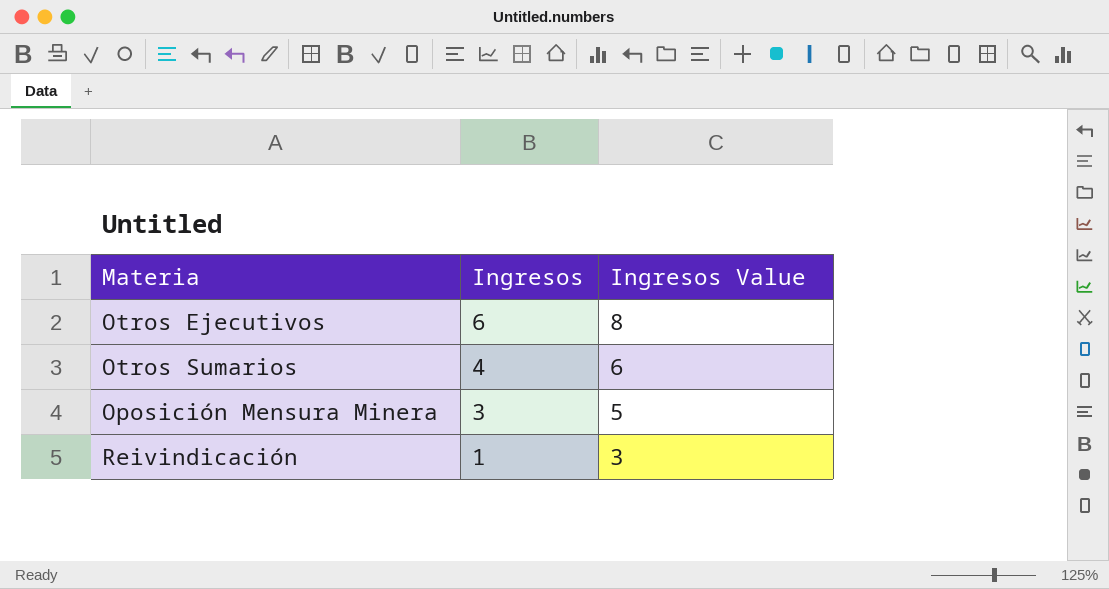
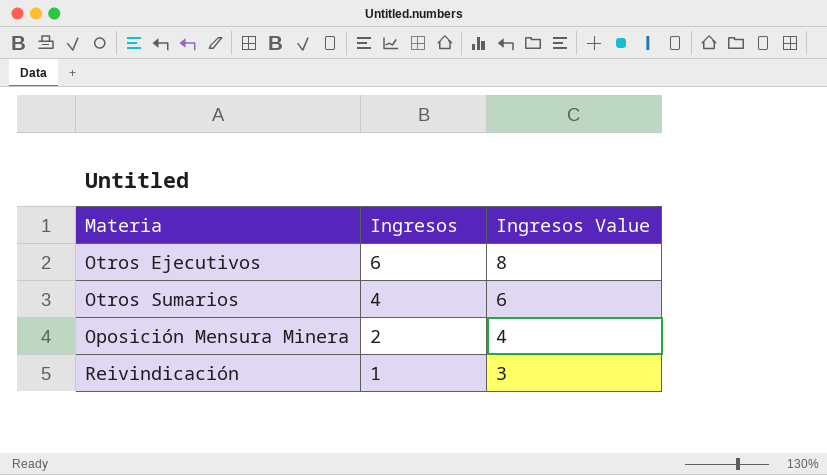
Oposición Mensura Minera | Ingresos: 3 -> 2
Oposición Mensura Minera | Ingresos Value: 5 -> 4

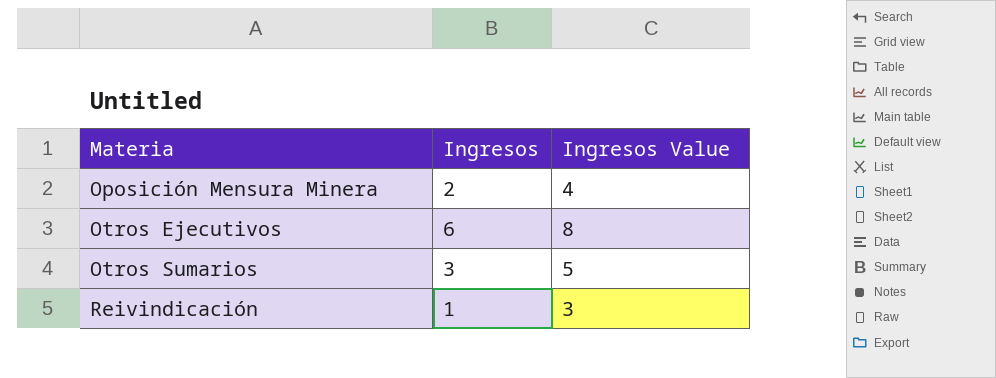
row order: Ingresos descending -> Materia ascending
Otros Sumarios | Ingresos: 4 -> 3
Otros Sumarios | Ingresos Value: 6 -> 5

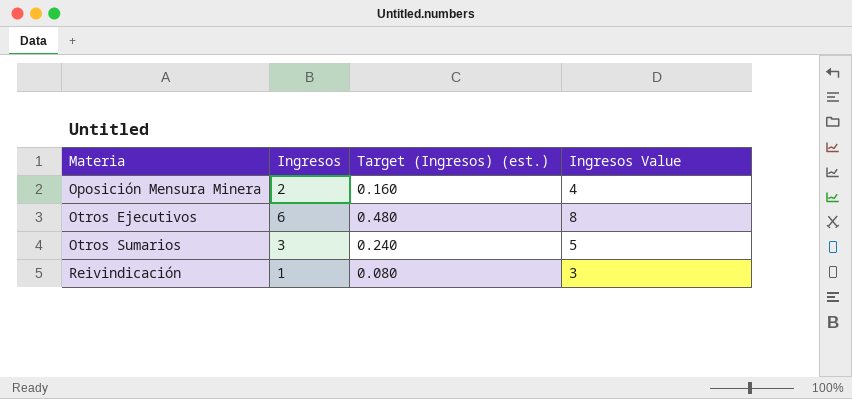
column Target (Ingresos) (est.) | formula: none -> [Ingresos] * 0.08

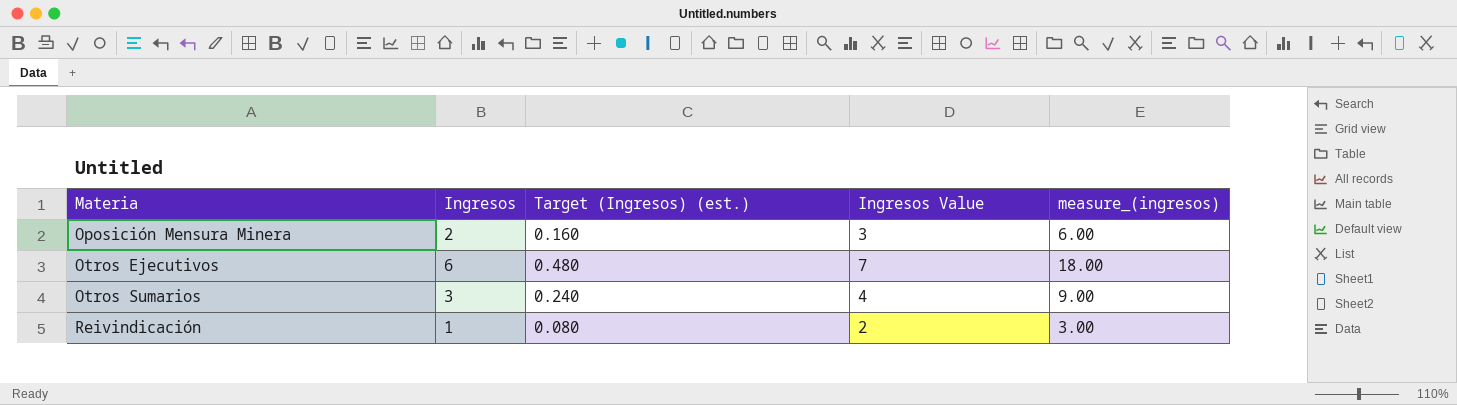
column Ingresos Value | formula: [Ingresos] + 2 -> [Ingresos] + 1
column measure_(ingresos) | formula: none -> [Ingresos] * 3

